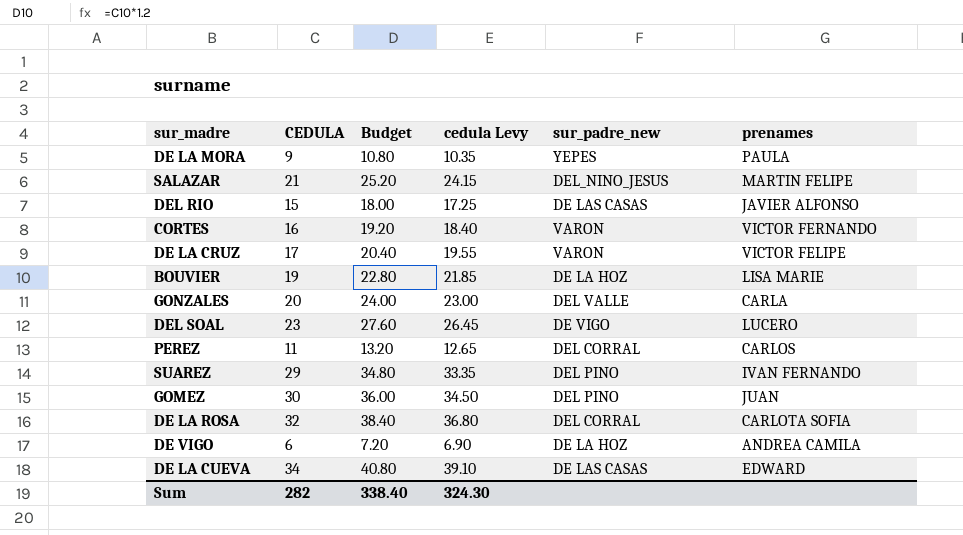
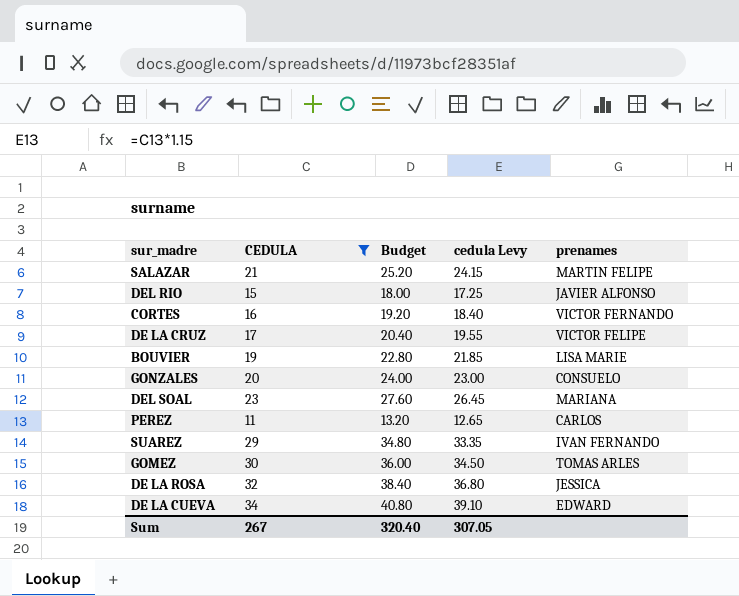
filter: none -> CEDULA >= 11
column sur_padre_new | position: 5 -> none
GONZALES | prenames: CARLA -> CONSUELO
DEL SOAL | prenames: LUCERO -> MARIANA
GOMEZ | prenames: JUAN -> TOMAS ARLES
DE LA ROSA | prenames: CARLOTA SOFIA -> JESSICA
Sum | CEDULA: 282 -> 267
Sum | Budget: 338.40 -> 320.40
Sum | cedula Levy: 324.30 -> 307.05

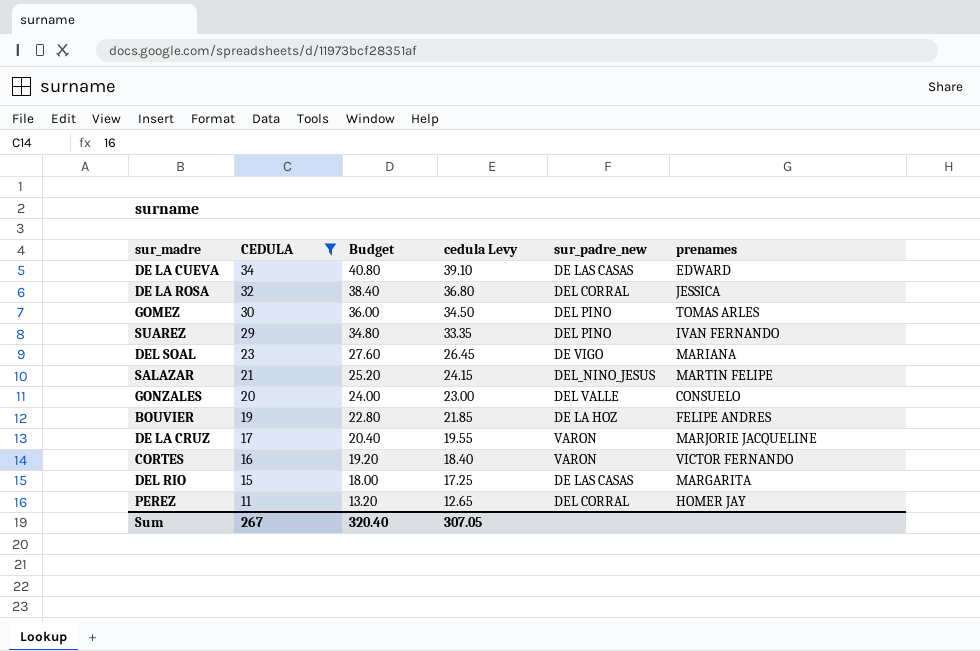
row order: none -> CEDULA descending
column sur_padre_new | position: none -> 5
BOUVIER | prenames: LISA MARIE -> FELIPE ANDRES
DE LA CRUZ | prenames: VICTOR FELIPE -> MARJORIE JACQUELINE
DEL RIO | prenames: JAVIER ALFONSO -> MARGARITA
PEREZ | prenames: CARLOS -> HOMER JAY

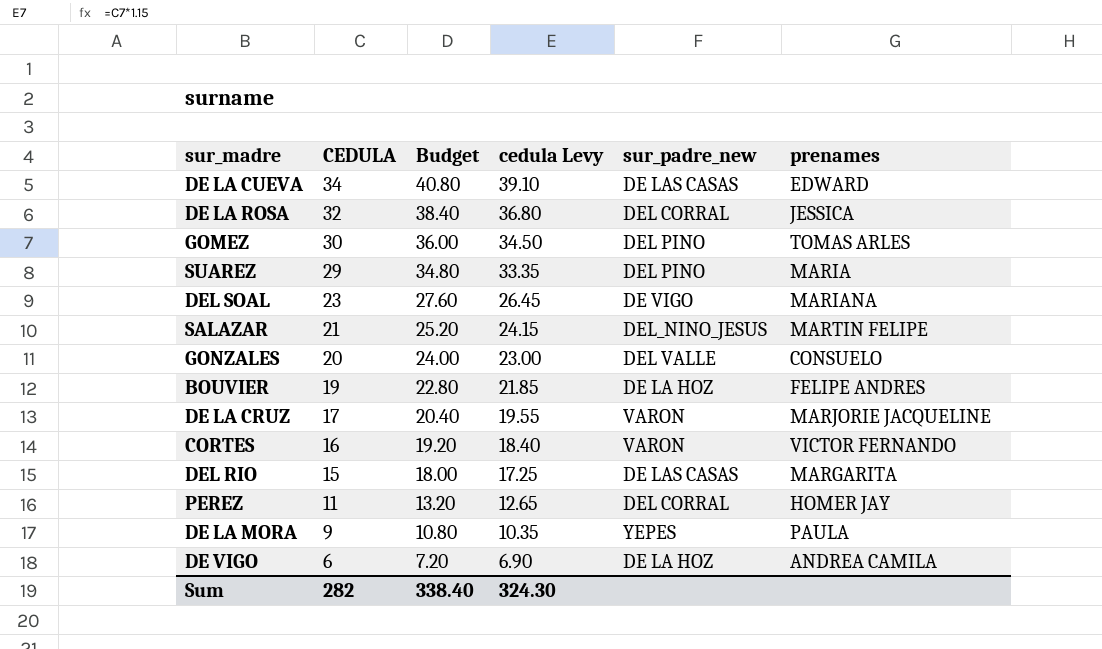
filter: CEDULA >= 11 -> none
SUAREZ | prenames: IVAN FERNANDO -> MARIA
Sum | CEDULA: 267 -> 282
Sum | Budget: 320.40 -> 338.40
Sum | cedula Levy: 307.05 -> 324.30

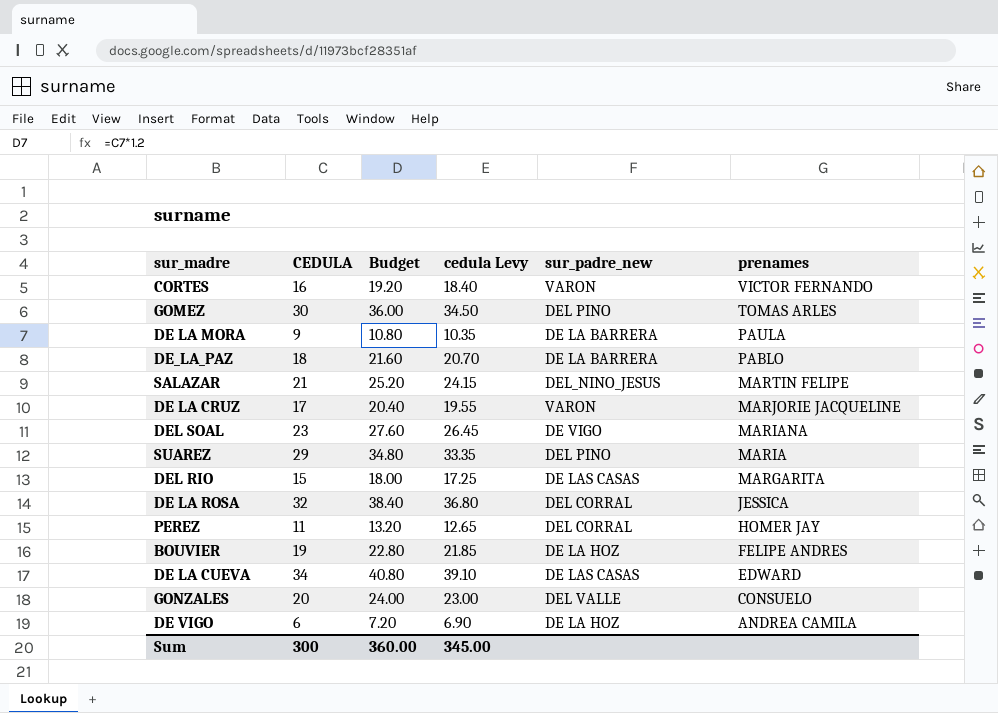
row order: CEDULA descending -> prenames descending
DE LA MORA | sur_padre_new: YEPES -> DE LA BARRERA
row DE_LA_PAZ: none -> 18 | 21.60 | 20.70 | DE LA BARRERA | PABLO
Sum | CEDULA: 282 -> 300
Sum | Budget: 338.40 -> 360.00
Sum | cedula Levy: 324.30 -> 345.00

